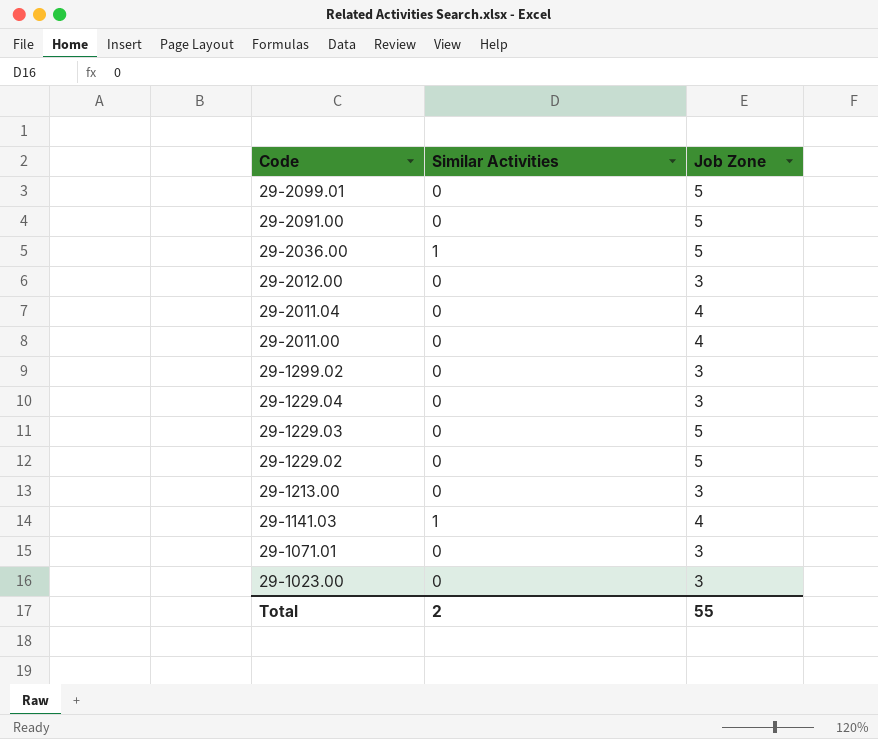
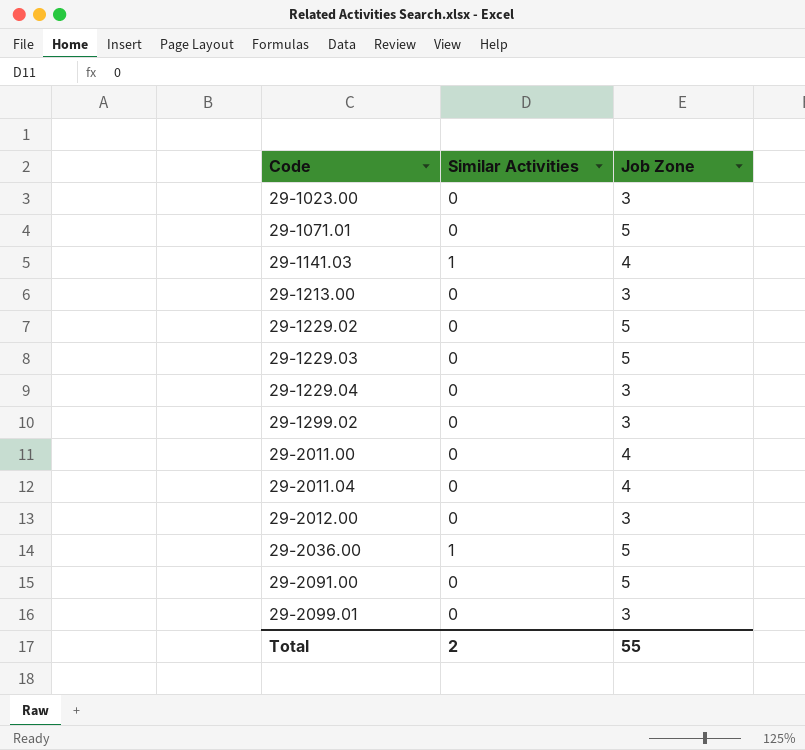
row order: Code descending -> Code ascending
29-1071.01 | Job Zone: 3 -> 5
29-2099.01 | Job Zone: 5 -> 3

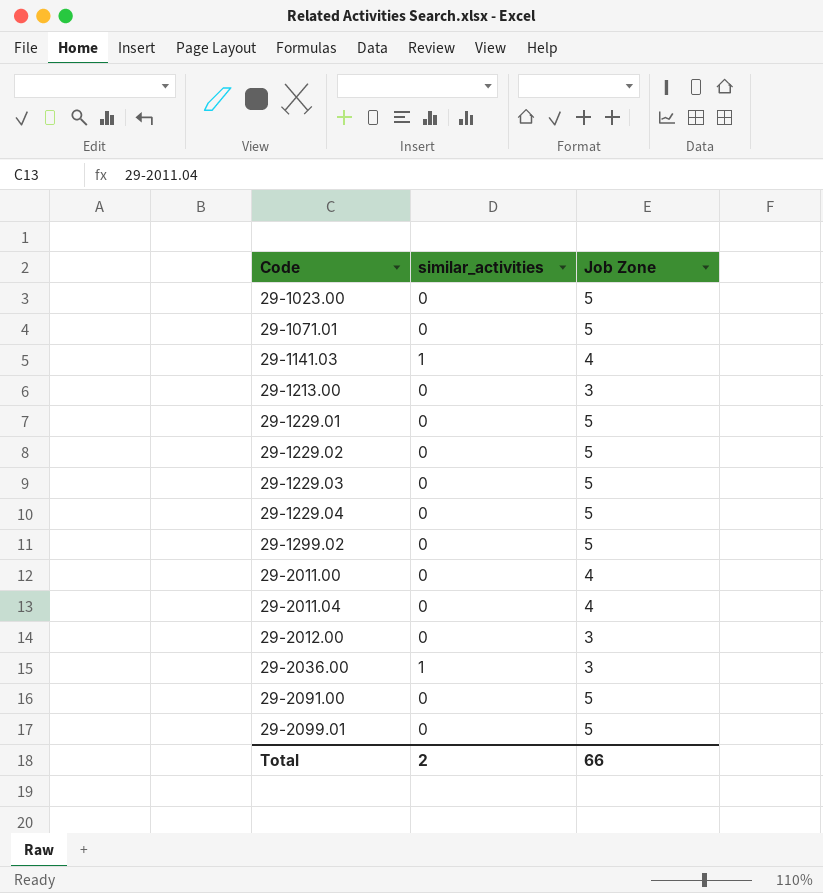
column name: Similar Activities -> similar_activities
29-1023.00 | Job Zone: 3 -> 5
row 29-1229.01: none -> 0 | 5
29-1229.04 | Job Zone: 3 -> 5
29-1299.02 | Job Zone: 3 -> 5
29-2036.00 | Job Zone: 5 -> 3
29-2099.01 | Job Zone: 3 -> 5
Total | Job Zone: 55 -> 66

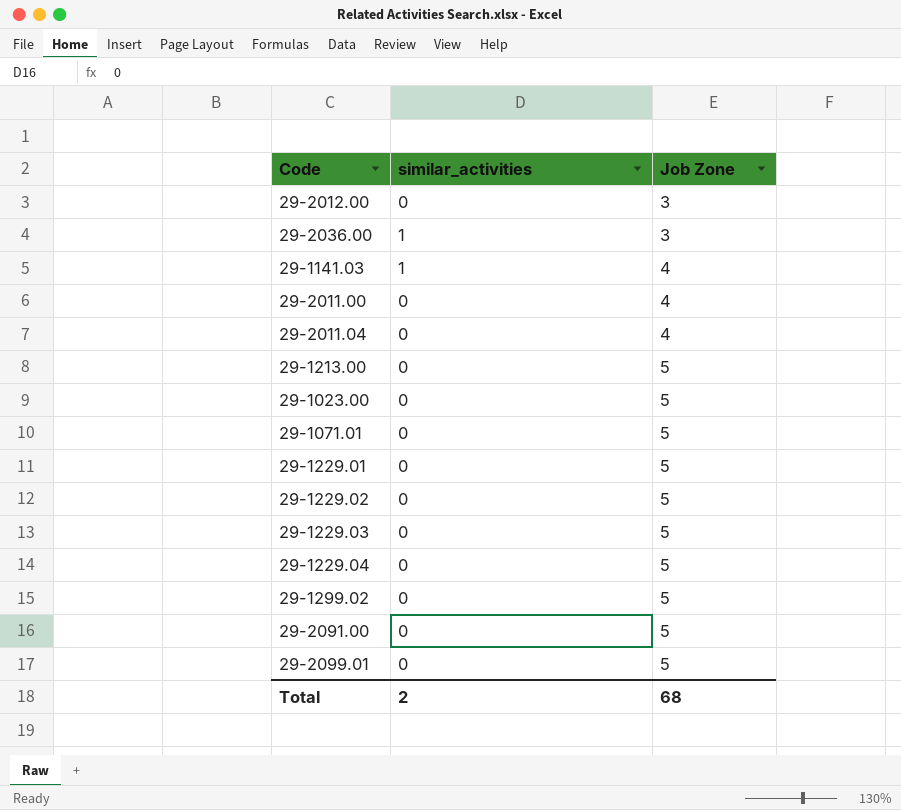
row order: Code ascending -> Job Zone ascending
29-1213.00 | Job Zone: 3 -> 5
Total | Job Zone: 66 -> 68

